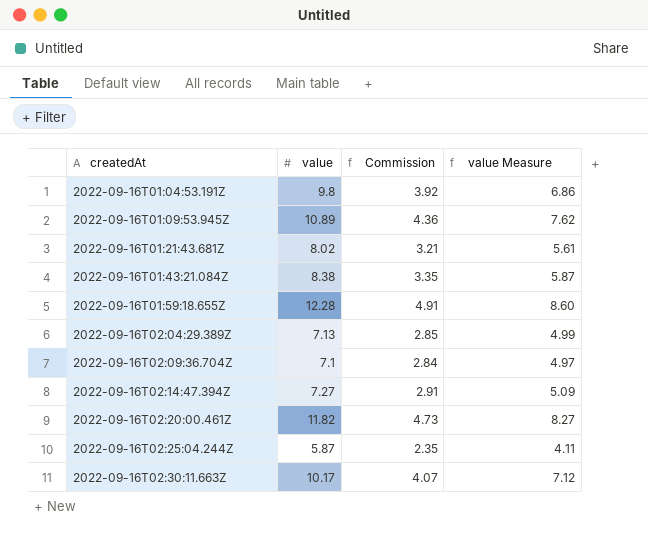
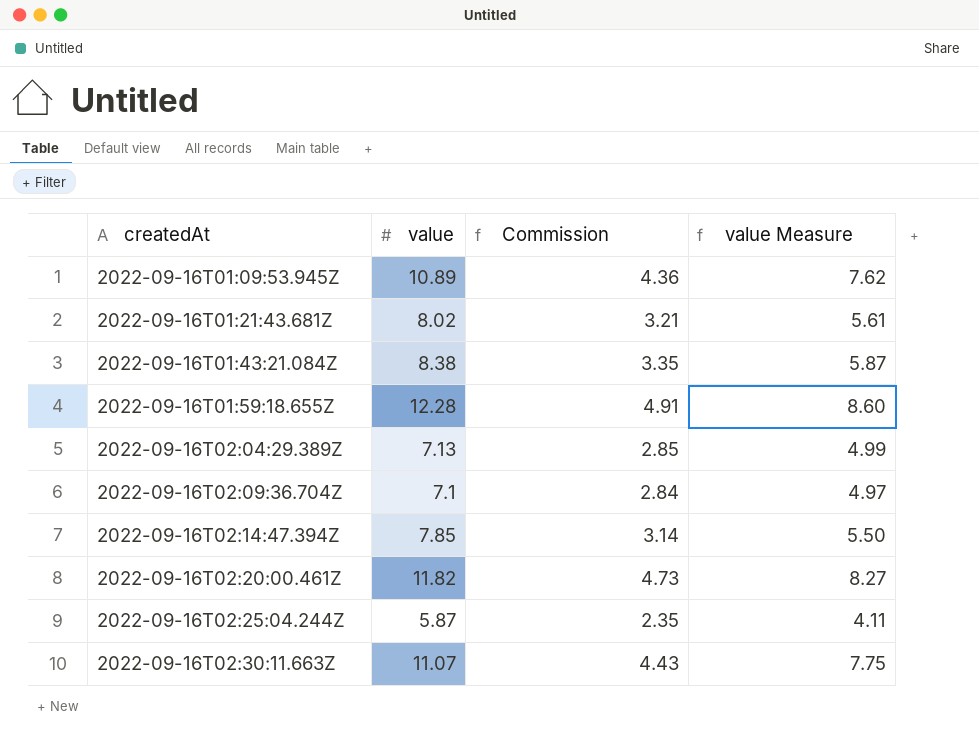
row 2022-09-16T01:04:53.191Z: 9.8 | 3.92 | 6.86 -> none
2022-09-16T02:14:47.394Z | value: 7.27 -> 7.85
2022-09-16T02:14:47.394Z | Commission: 2.91 -> 3.14
2022-09-16T02:14:47.394Z | value Measure: 5.09 -> 5.50
2022-09-16T02:30:11.663Z | value: 10.17 -> 11.07
2022-09-16T02:30:11.663Z | Commission: 4.07 -> 4.43
2022-09-16T02:30:11.663Z | value Measure: 7.12 -> 7.75

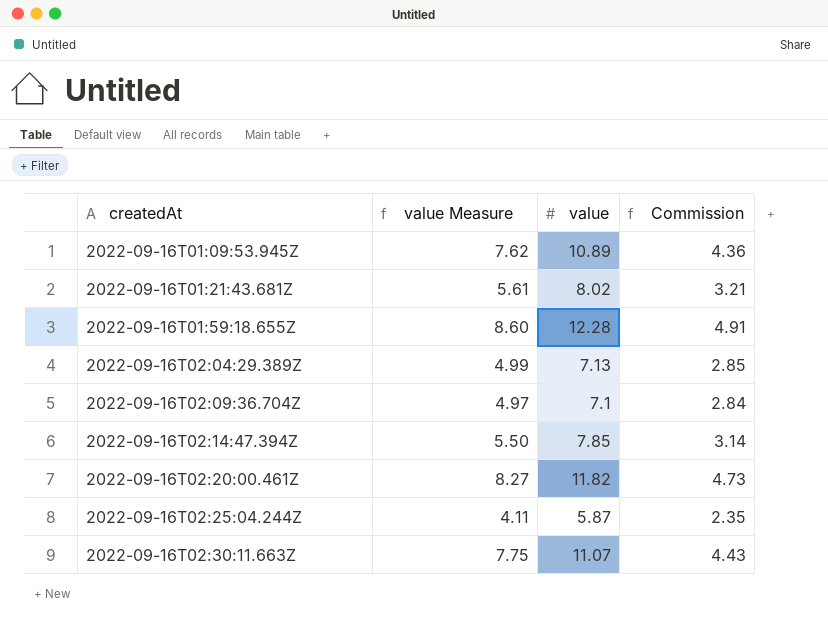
column value Measure | position: 4 -> 2
row 2022-09-16T01:43:21.084Z: 8.38 | 3.35 | 5.87 -> none

